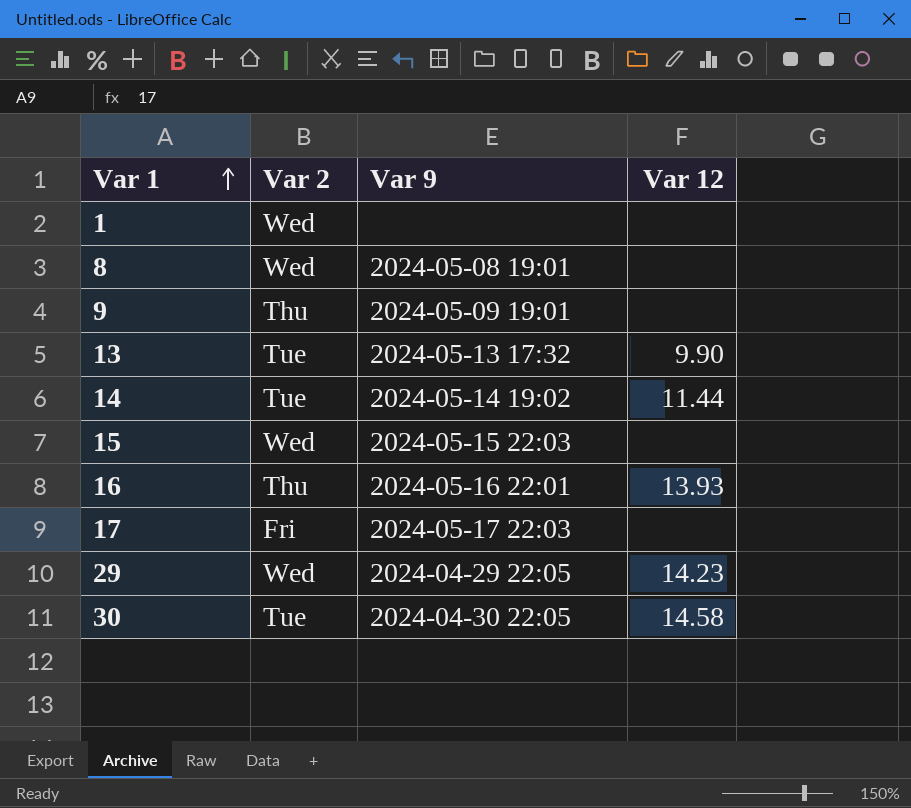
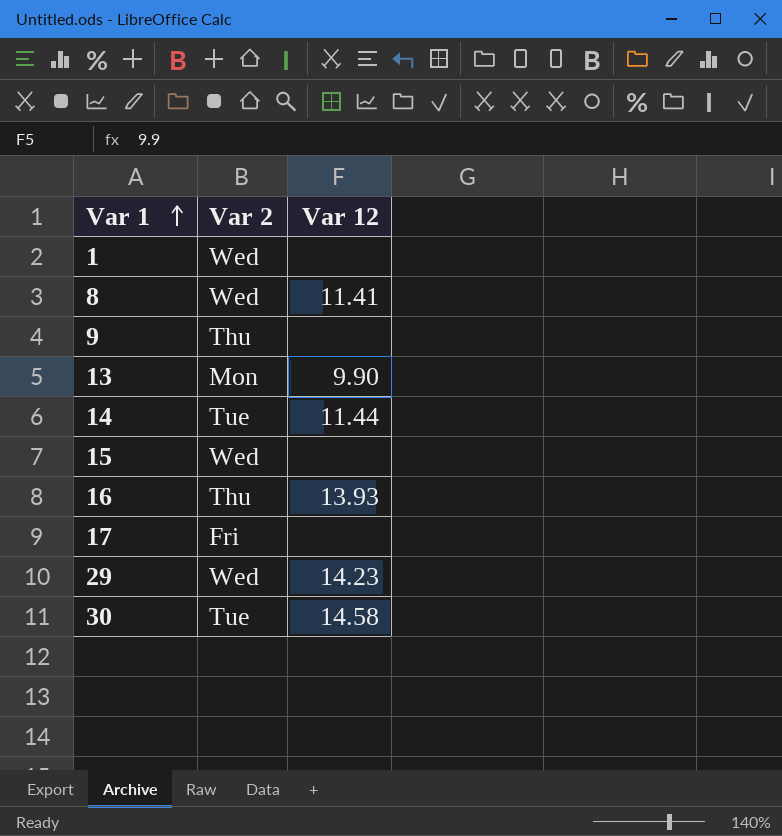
column Var 9 | position: 3 -> none
8 | Var 12: none -> 11.41
13 | Var 2: Tue -> Mon

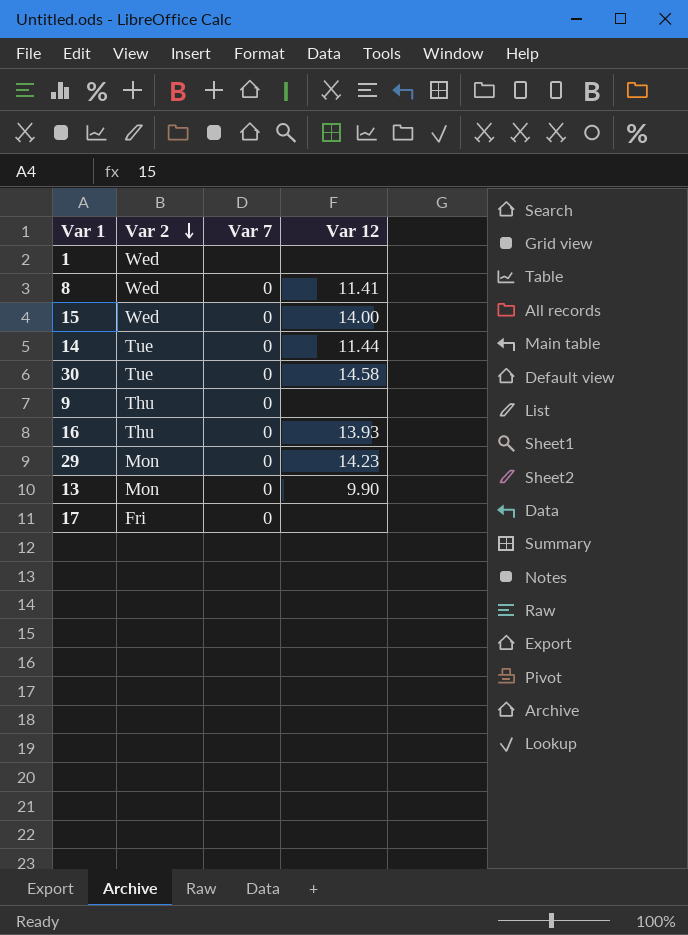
row order: Var 1 ascending -> Var 2 descending
column Var 7 | position: none -> 3
15 | Var 12: none -> 14.00
29 | Var 2: Wed -> Mon

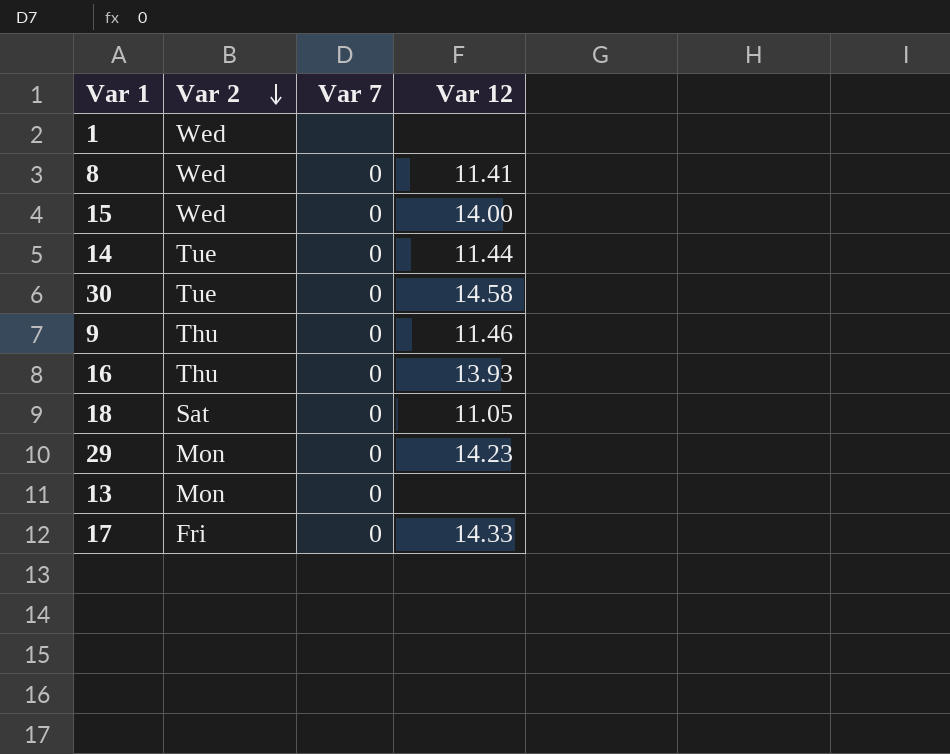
9 | Var 12: none -> 11.46
row 18: none -> Sat | 0 | 11.05
13 | Var 12: 9.90 -> none
17 | Var 12: none -> 14.33

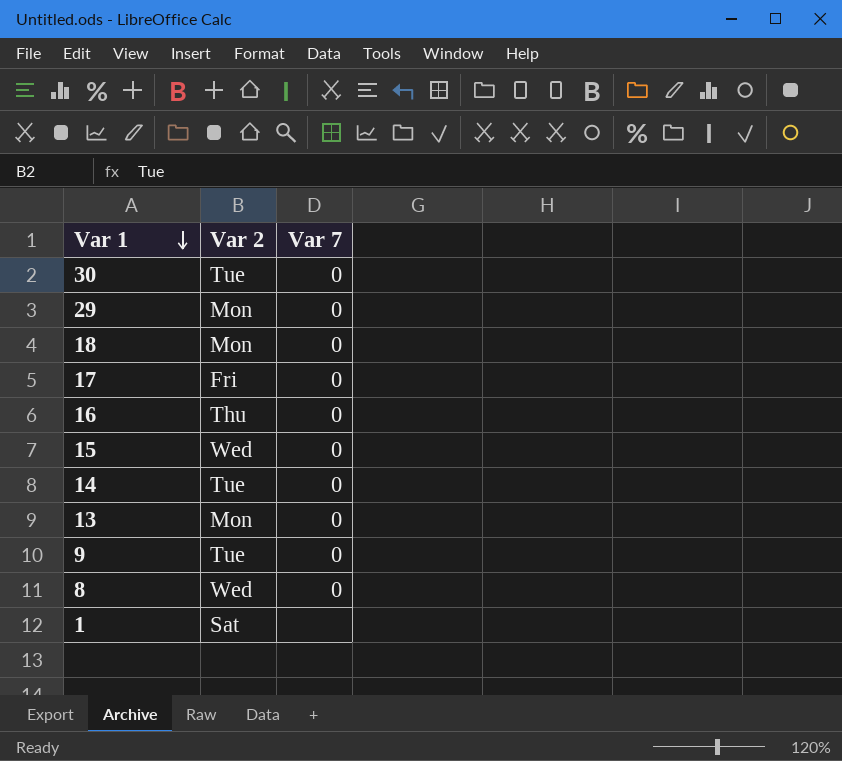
row order: Var 2 descending -> Var 1 descending
column Var 12 | position: 4 -> none
18 | Var 2: Sat -> Mon
9 | Var 2: Thu -> Tue
1 | Var 2: Wed -> Sat

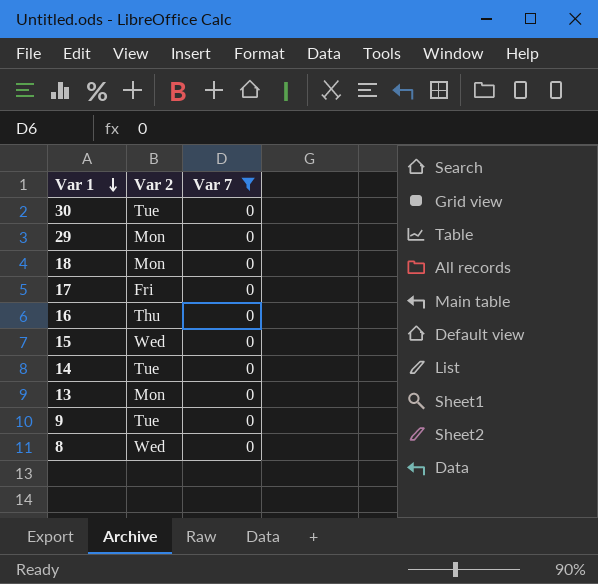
filter: none -> Var 7 = 0

